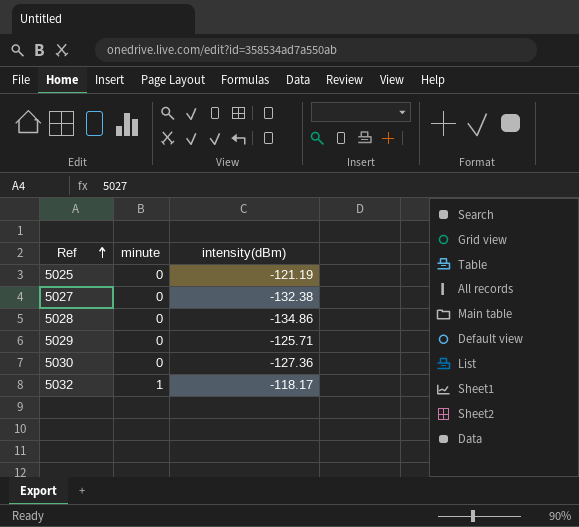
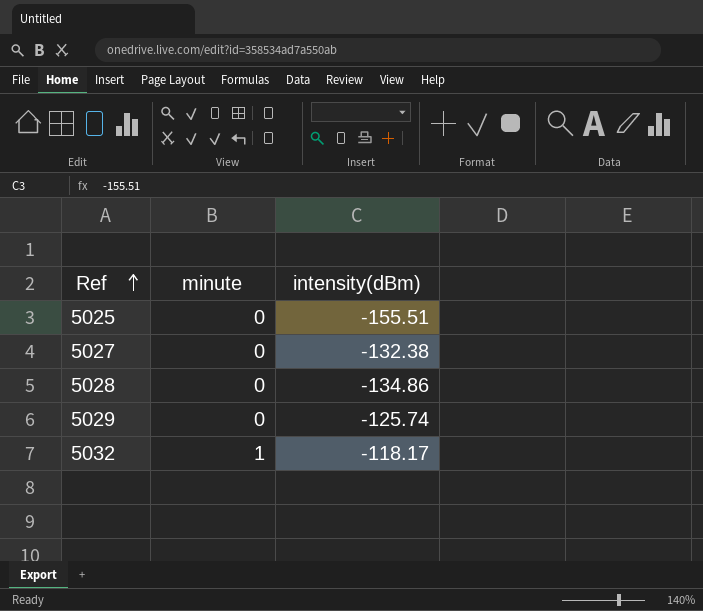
row 5030: 0 | -127.36 -> none
5025 | intensity(dBm): -121.19 -> -155.51
5029 | intensity(dBm): -125.71 -> -125.74

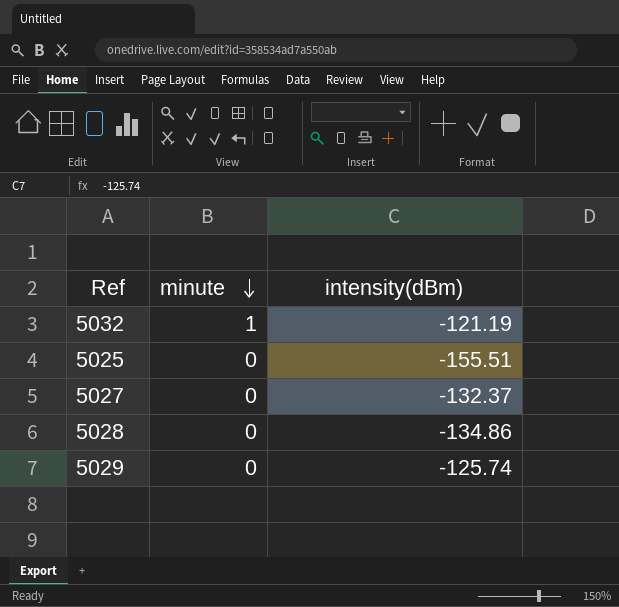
row order: Ref ascending -> minute descending
5032 | intensity(dBm): -118.17 -> -121.19
5027 | intensity(dBm): -132.38 -> -132.37

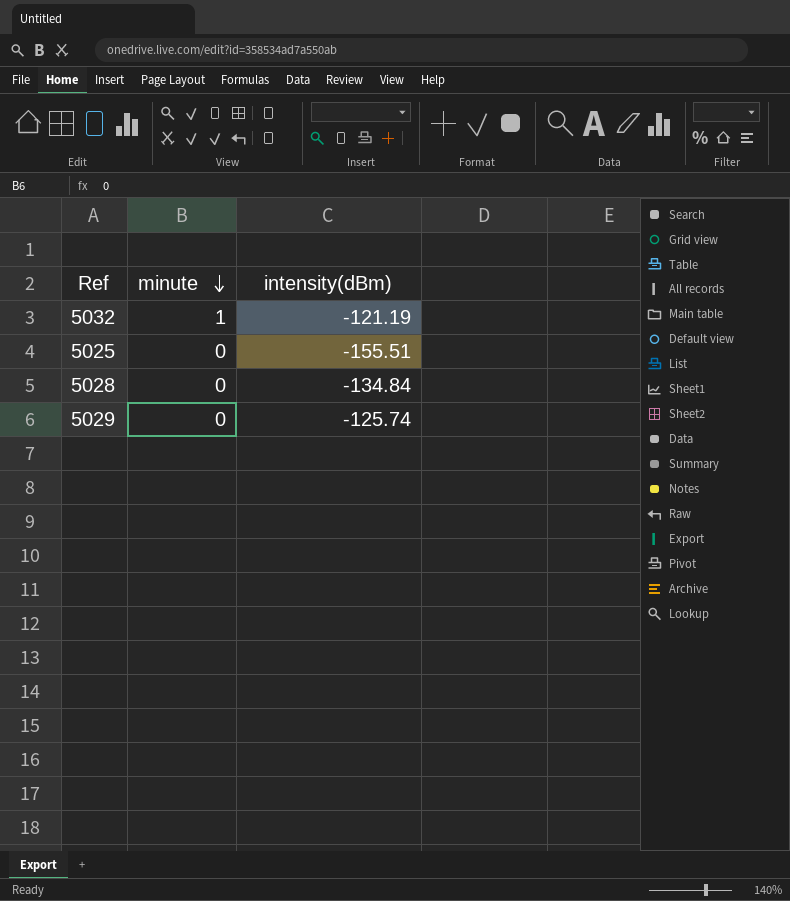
row 5027: 0 | -132.37 -> none
5028 | intensity(dBm): -134.86 -> -134.84

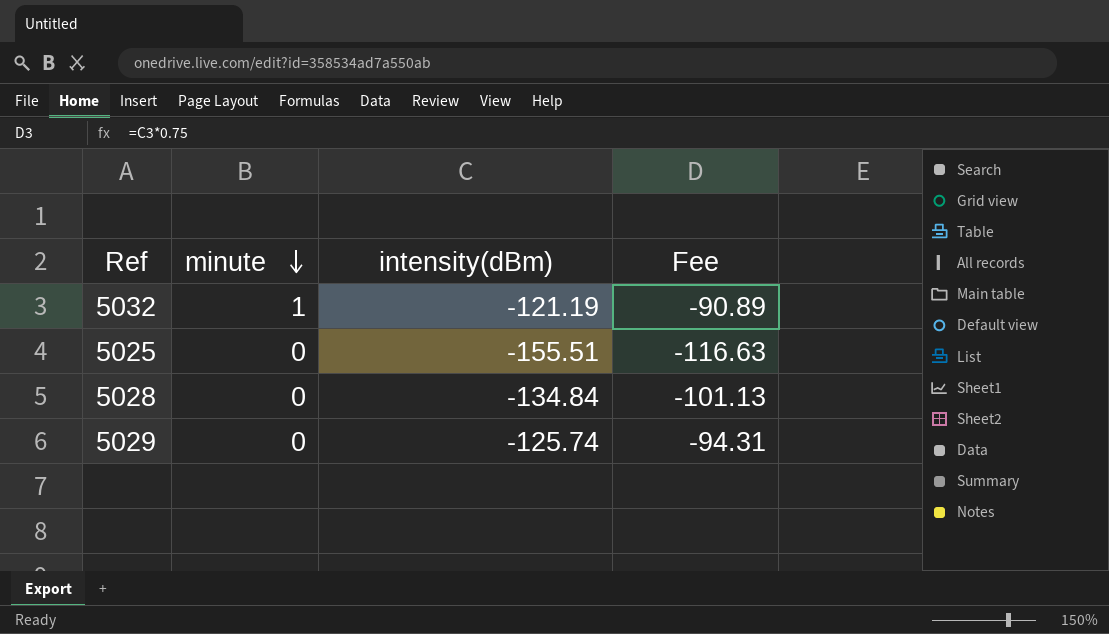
column Fee | formula: none -> [intensity(dBm)] * 0.75

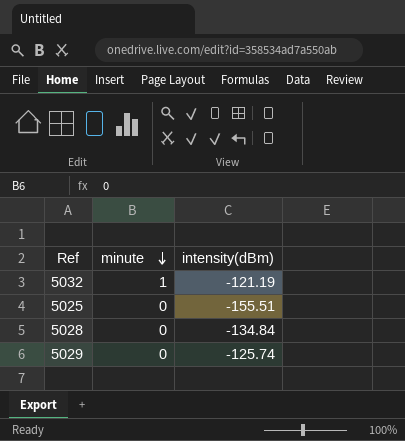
column Fee | formula: [intensity(dBm)] * 0.75 -> none

